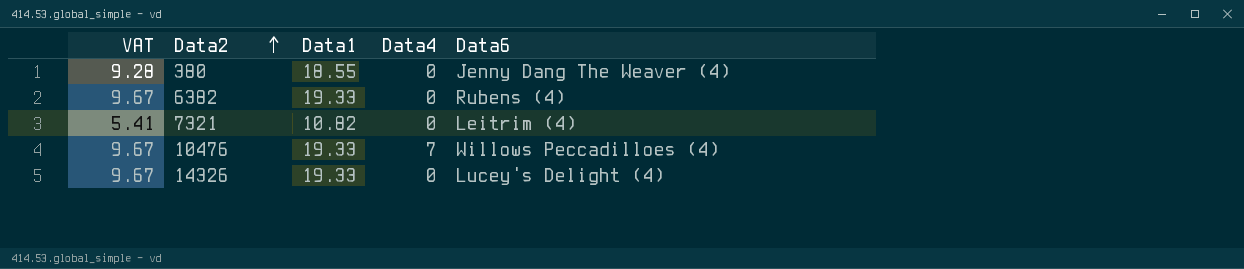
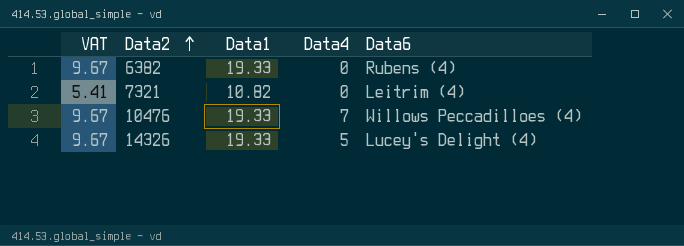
row 380: 9.28 | 18.55 | 0 | Jenny Dang The Weaver (4) -> none
14326 | Data4: 0 -> 5

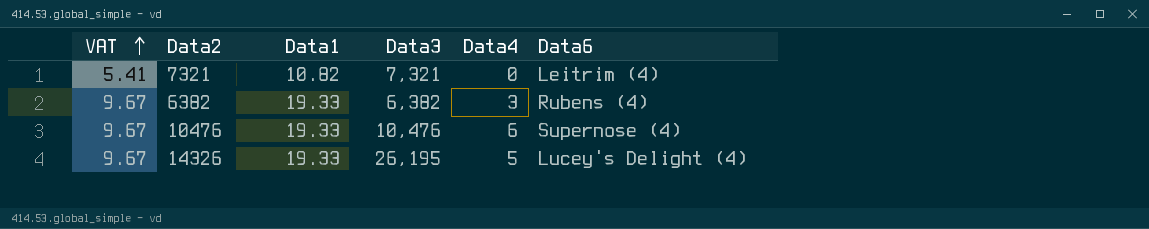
row order: Data2 ascending -> VAT ascending
column Data3 | position: none -> 4
6382 | Data4: 0 -> 3
10476 | Data4: 7 -> 6
10476 | Data6: Willows Peccadilloes (4) -> Supernose (4)

